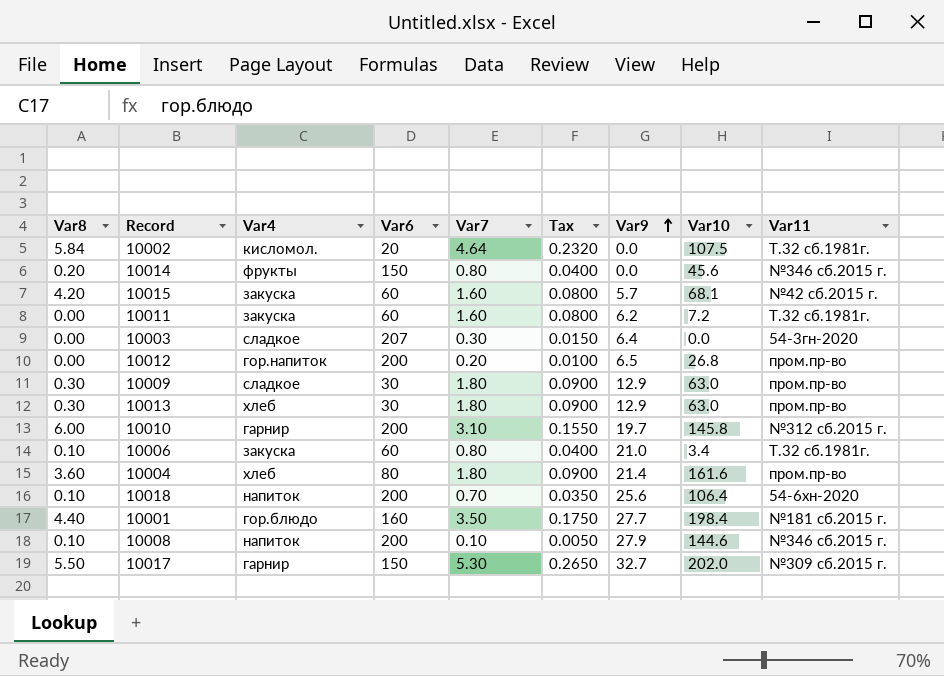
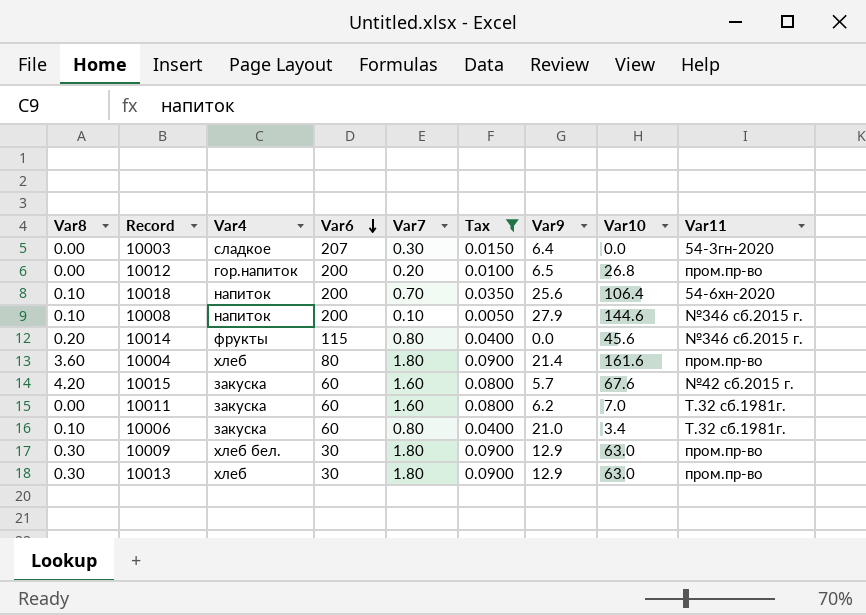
filter: none -> Tax <= 0.0900
row order: Var9 ascending -> Var6 descending
10014 | Var6: 150 -> 115
10015 | Var10: 68.1 -> 67.6
10011 | Var10: 7.2 -> 7.0
10009 | Var4: сладкое -> хлеб бел.

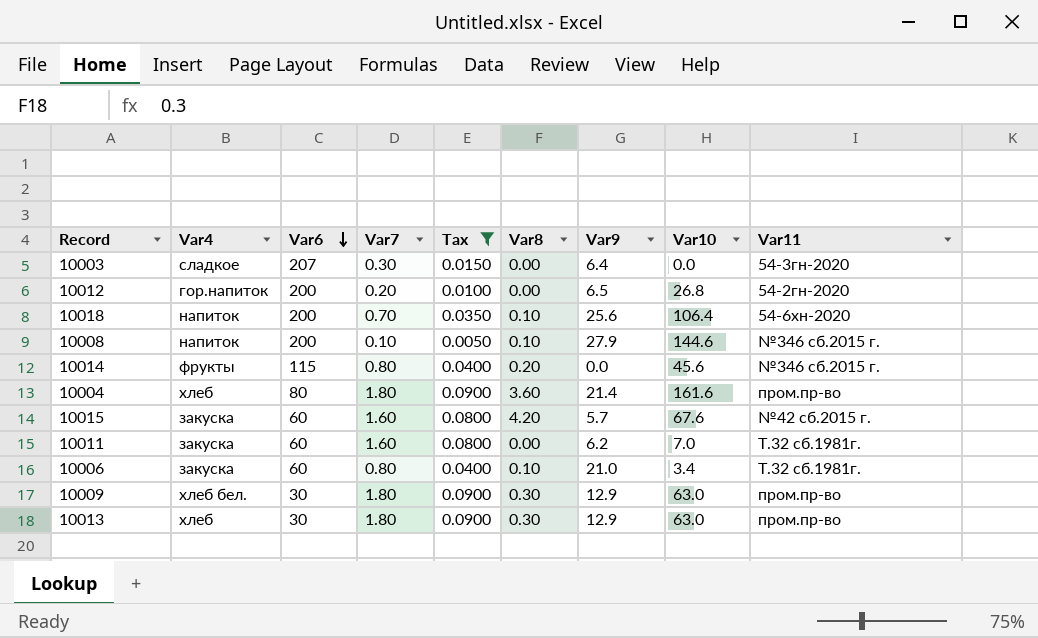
column Var8 | position: 1 -> 6
10012 | Var11: пром.пр-во -> 54-2гн-2020

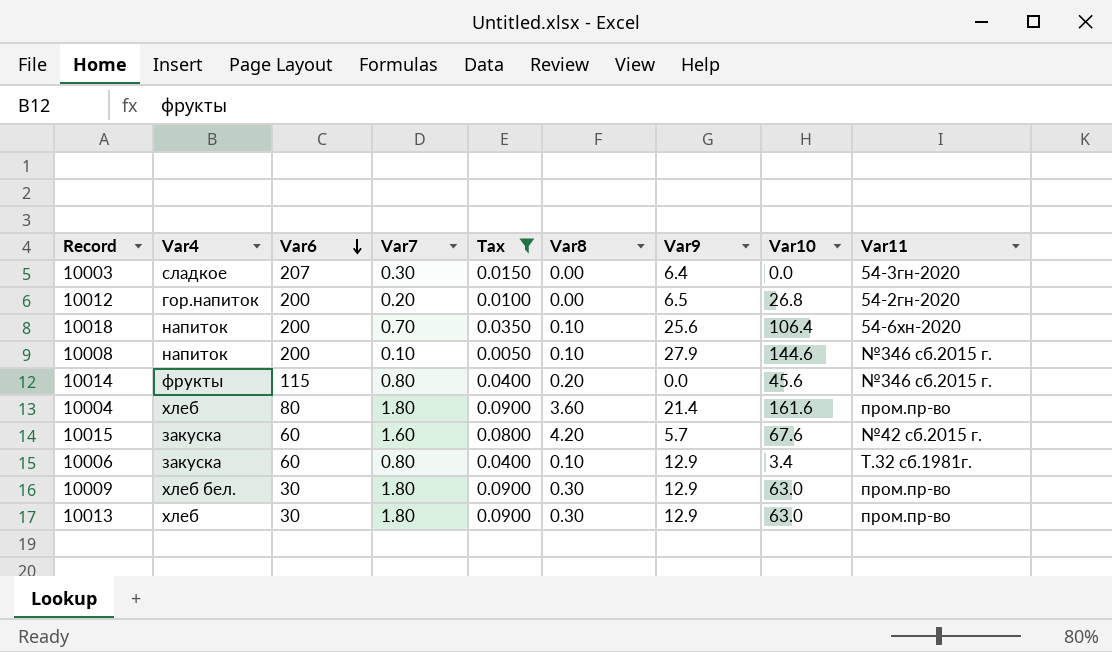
row 10011: закуска | 60 | 1.60 | 0.0800 | 0.00 | 6.2 | 7.0 | Т.32 сб.1981г. -> none
10006 | Var9: 21.0 -> 12.9

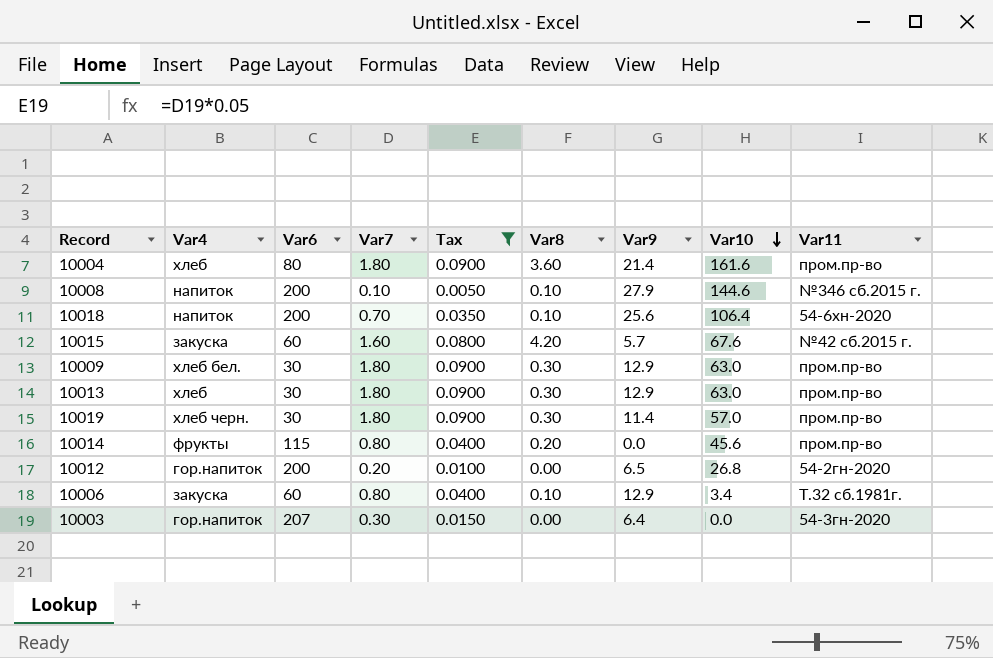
row order: Var6 descending -> Var10 descending
row 10019: none -> хлеб черн. | 30 | 1.80 | 0.0900 | 0.30 | 11.4 | 57.0 | пром.пр-во
10014 | Var11: №346 сб.2015 г. -> пром.пр-во
10003 | Var4: сладкое -> гор.напиток

